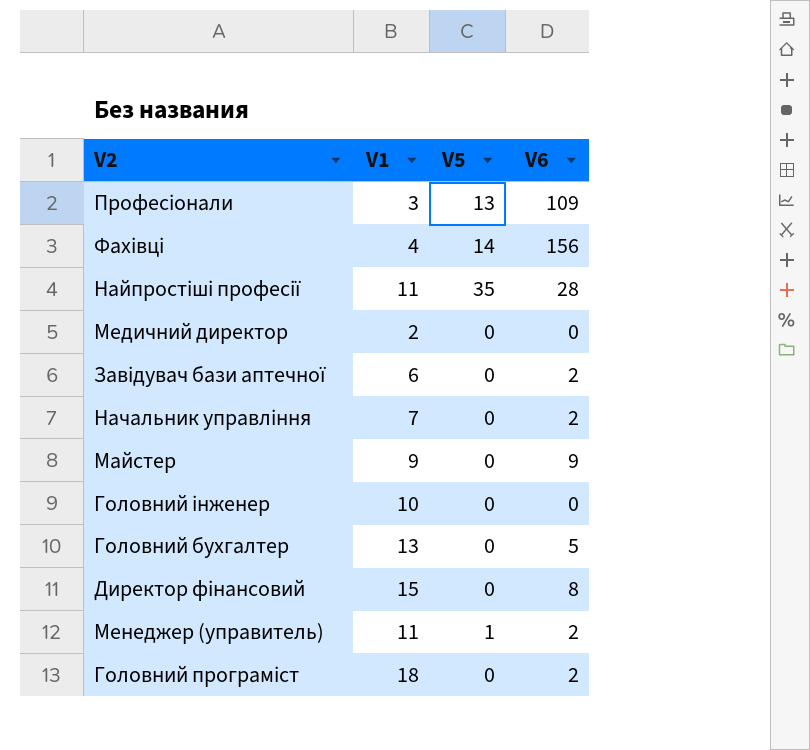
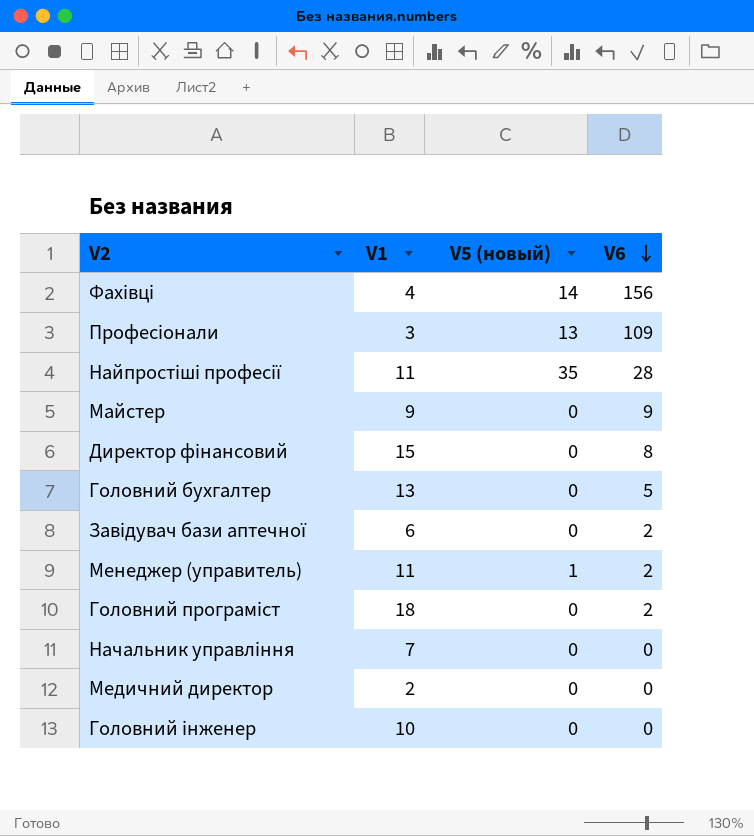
row order: none -> V6 descending
column name: V5 -> V5 (новый)
Начальник управління | V6: 2 -> 0

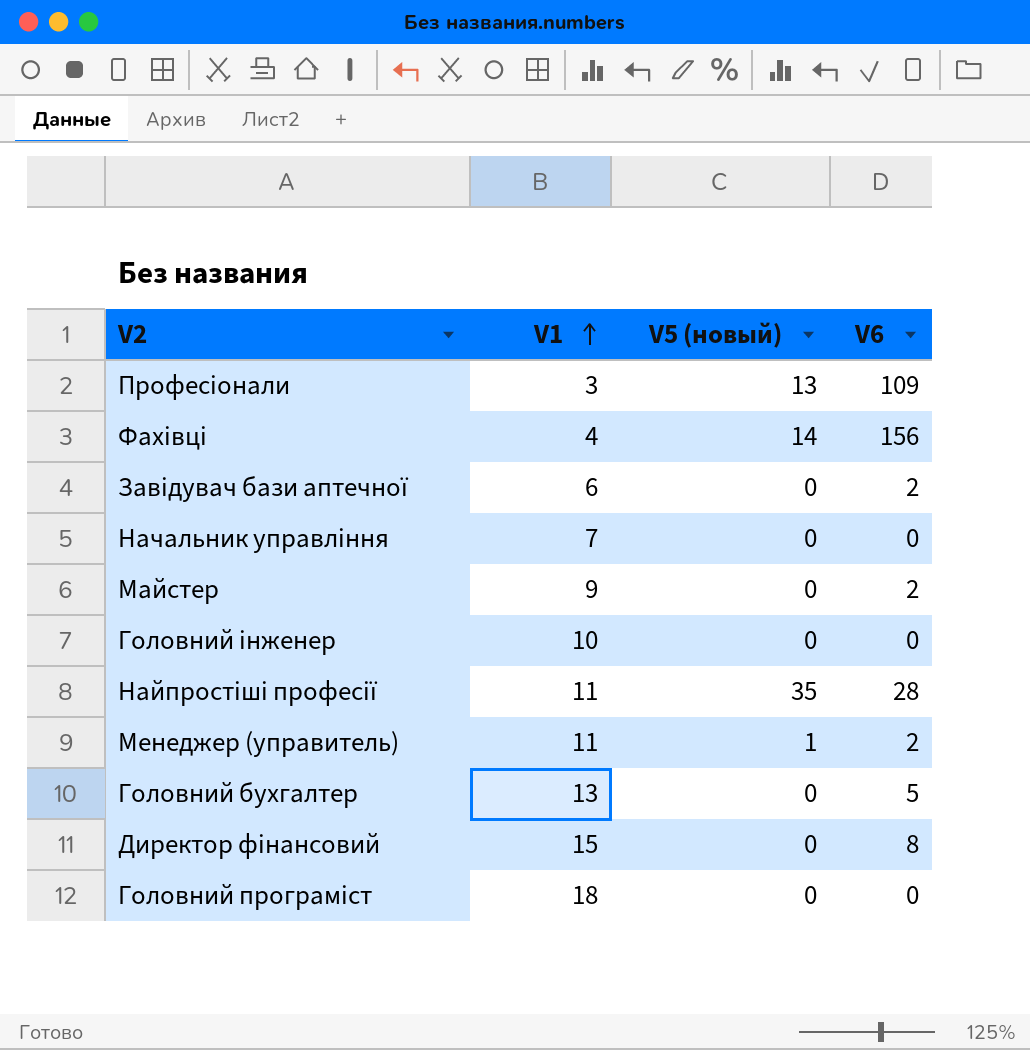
row order: V6 descending -> V1 ascending
row Медичний директор: 2 | 0 | 0 -> none
Майстер | V6: 9 -> 2
Головний програміст | V6: 2 -> 0

